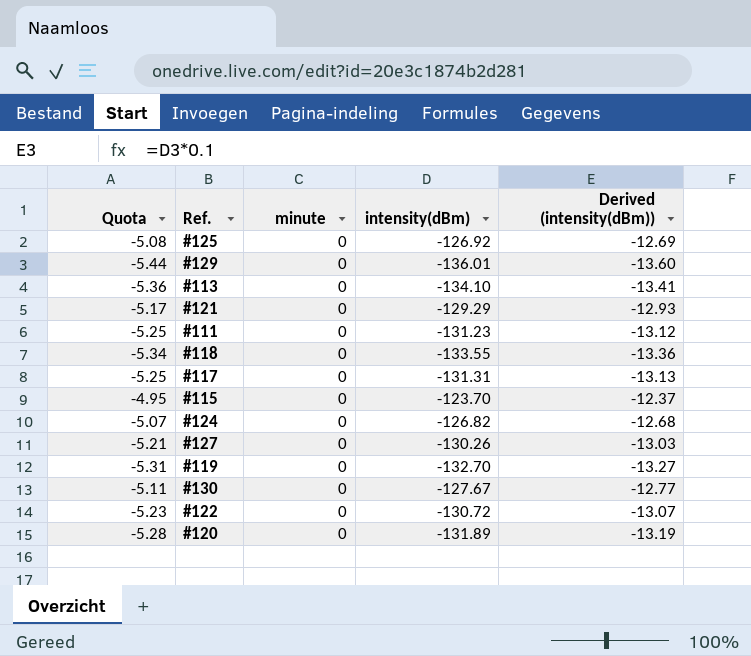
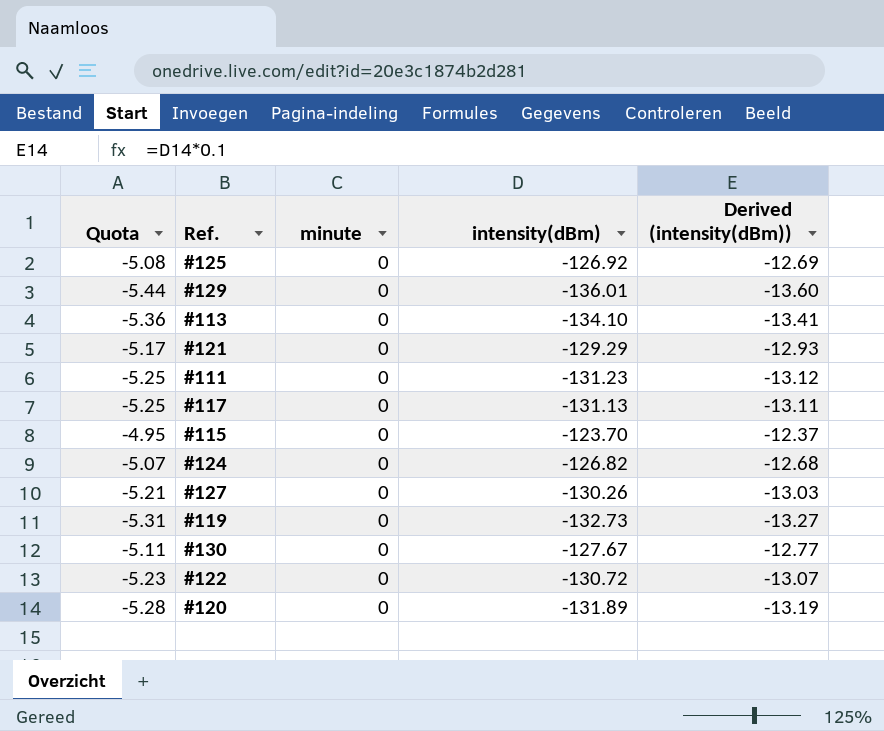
row #118: -5.34 | 0 | -133.55 | -13.36 -> none
#117 | intensity(dBm): -131.31 -> -131.13
#117 | Derived (intensity(dBm)): -13.13 -> -13.11
#119 | intensity(dBm): -132.70 -> -132.73

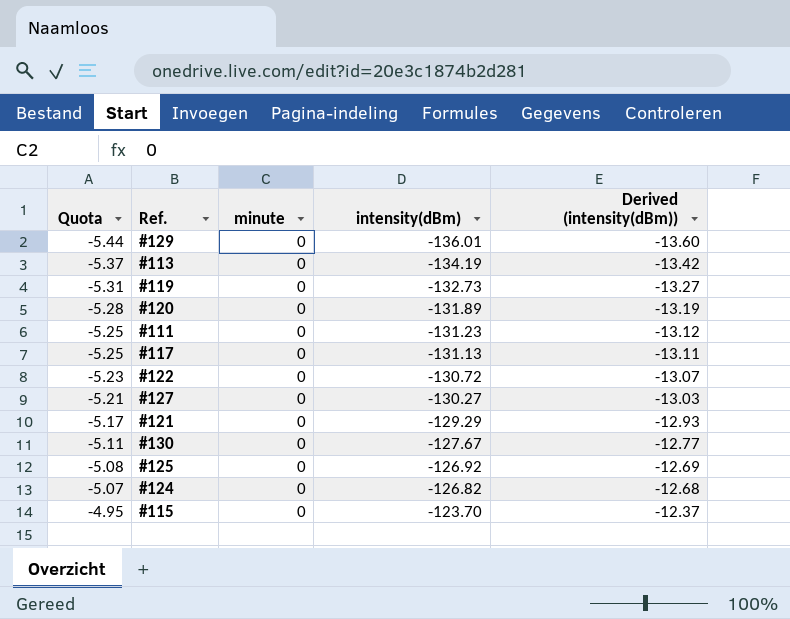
row order: none -> Quota ascending
#113 | Quota: -5.36 -> -5.37
#113 | intensity(dBm): -134.10 -> -134.19
#113 | Derived (intensity(dBm)): -13.41 -> -13.42
#127 | intensity(dBm): -130.26 -> -130.27

